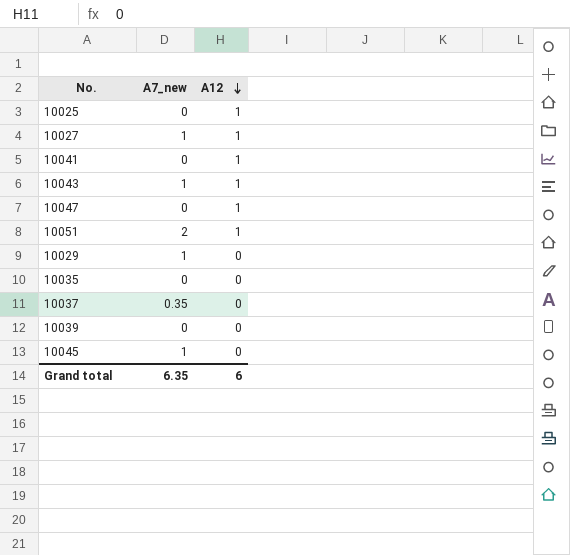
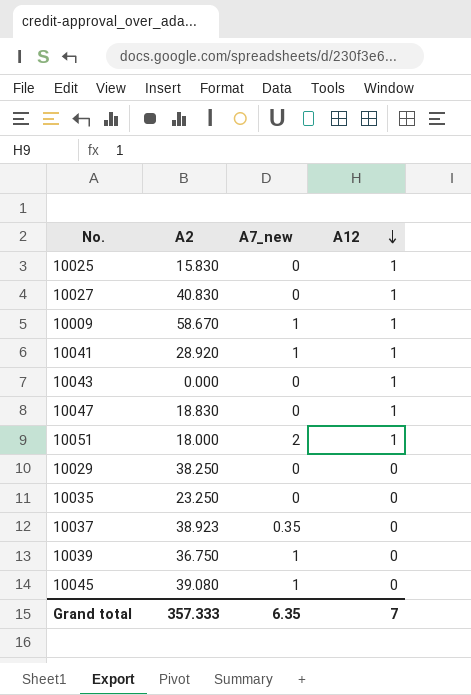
column A2 | position: none -> 2
10027 | A7_new: 1 -> 0
row 10009: none -> 58.670 | 1 | 1
10041 | A7_new: 0 -> 1
10043 | A7_new: 1 -> 0
10029 | A7_new: 1 -> 0
10039 | A7_new: 0 -> 1
Grand total | A12: 6 -> 7

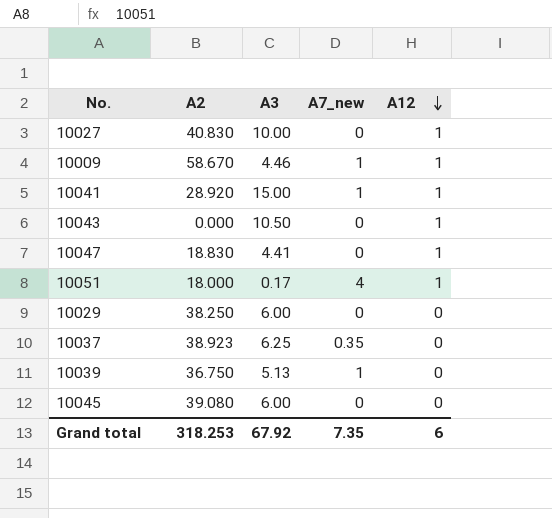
column A3 | position: none -> 3
row 10025: 15.830 | 0 | 1 -> none
row 10035: 23.250 | 0 | 0 -> none
10051 | A7_new: 2 -> 4
10045 | A7_new: 1 -> 0
Grand total | A2: 357.333 -> 318.253
Grand total | A7_new: 6.35 -> 7.35
Grand total | A12: 7 -> 6

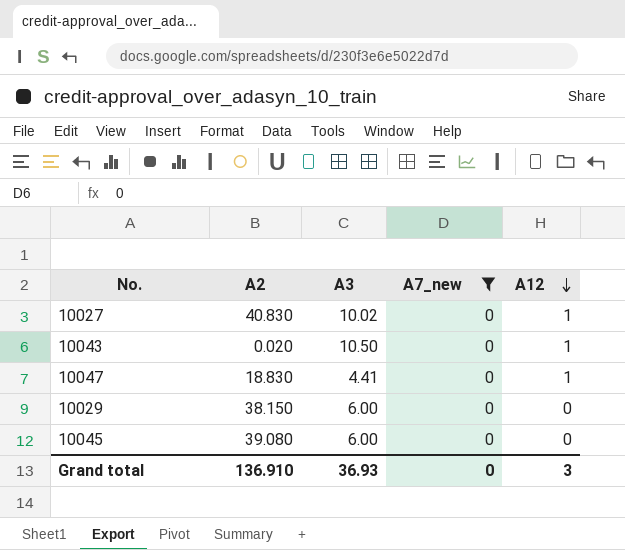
filter: none -> A7_new = 0
10027 | A3: 10.00 -> 10.02
10043 | A2: 0.000 -> 0.020
10029 | A2: 38.250 -> 38.150
Grand total | A2: 318.253 -> 136.910
Grand total | A3: 67.92 -> 36.93
Grand total | A7_new: 7.35 -> 0
Grand total | A12: 6 -> 3

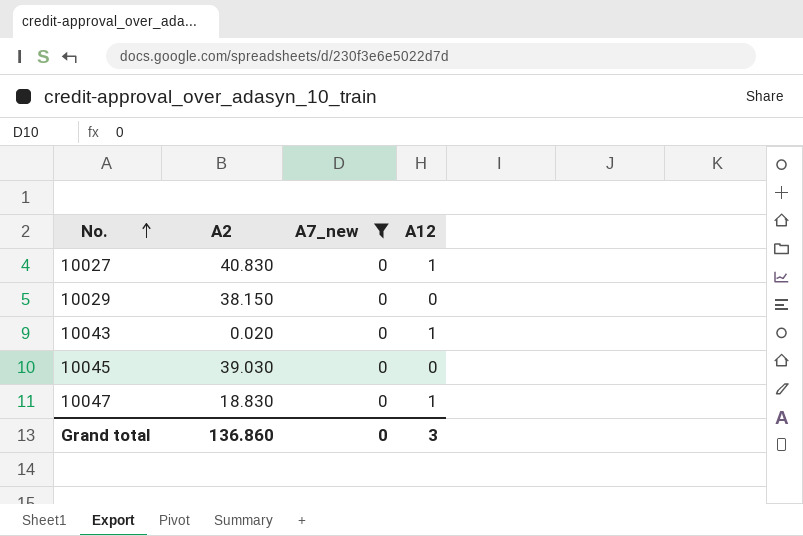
row order: A12 descending -> No. ascending
column A3 | position: 3 -> none
10045 | A2: 39.080 -> 39.030
Grand total | A2: 136.910 -> 136.860

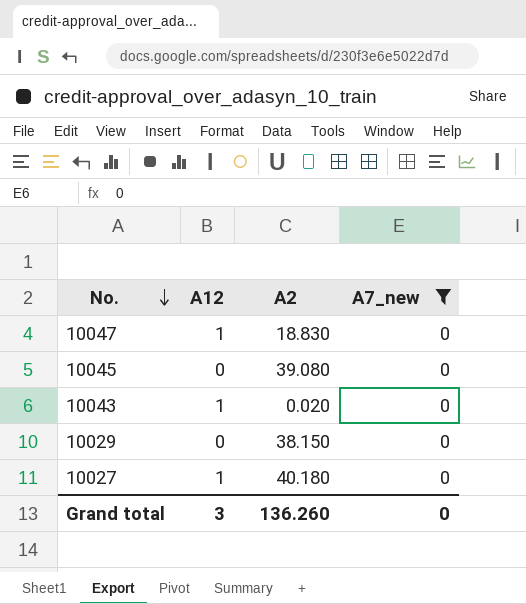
row order: No. ascending -> No. descending
column A12 | position: 4 -> 2
10045 | A2: 39.030 -> 39.080
10027 | A2: 40.830 -> 40.180
Grand total | A2: 136.860 -> 136.260

